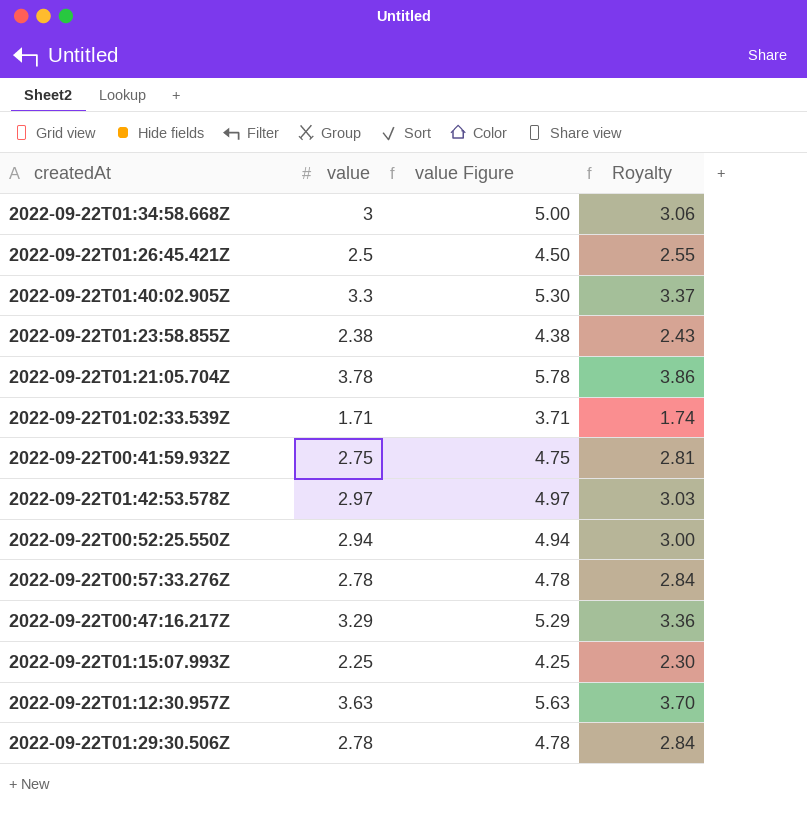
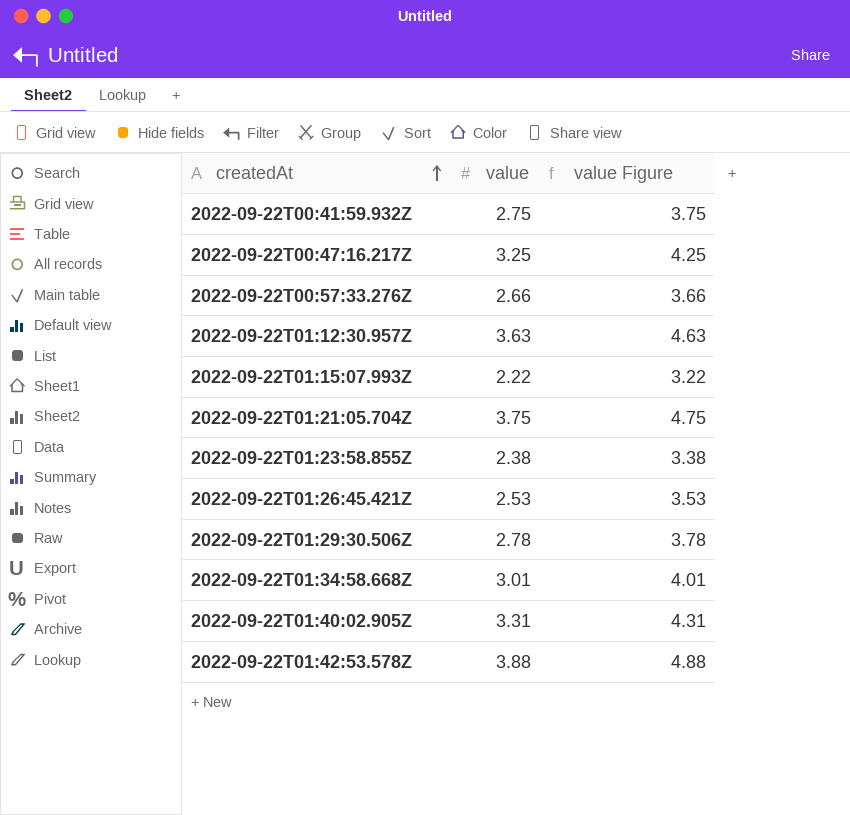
row order: none -> createdAt ascending
column Royalty | formula: [value] * 1.02 -> none
column value Figure | formula: [value] + 2 -> [value] + 1
row 2022-09-22T01:02:33.539Z: 1.71 | 3.71 | 1.74 -> none
row 2022-09-22T00:52:25.550Z: 2.94 | 4.94 | 3.00 -> none
2022-09-22T00:47:16.217Z | value: 3.29 -> 3.25
2022-09-22T00:57:33.276Z | value: 2.78 -> 2.66
2022-09-22T01:15:07.993Z | value: 2.25 -> 2.22
2022-09-22T01:21:05.704Z | value: 3.78 -> 3.75
2022-09-22T01:26:45.421Z | value: 2.5 -> 2.53
2022-09-22T01:34:58.668Z | value: 3 -> 3.01
2022-09-22T01:40:02.905Z | value: 3.3 -> 3.31
2022-09-22T01:42:53.578Z | value: 2.97 -> 3.88

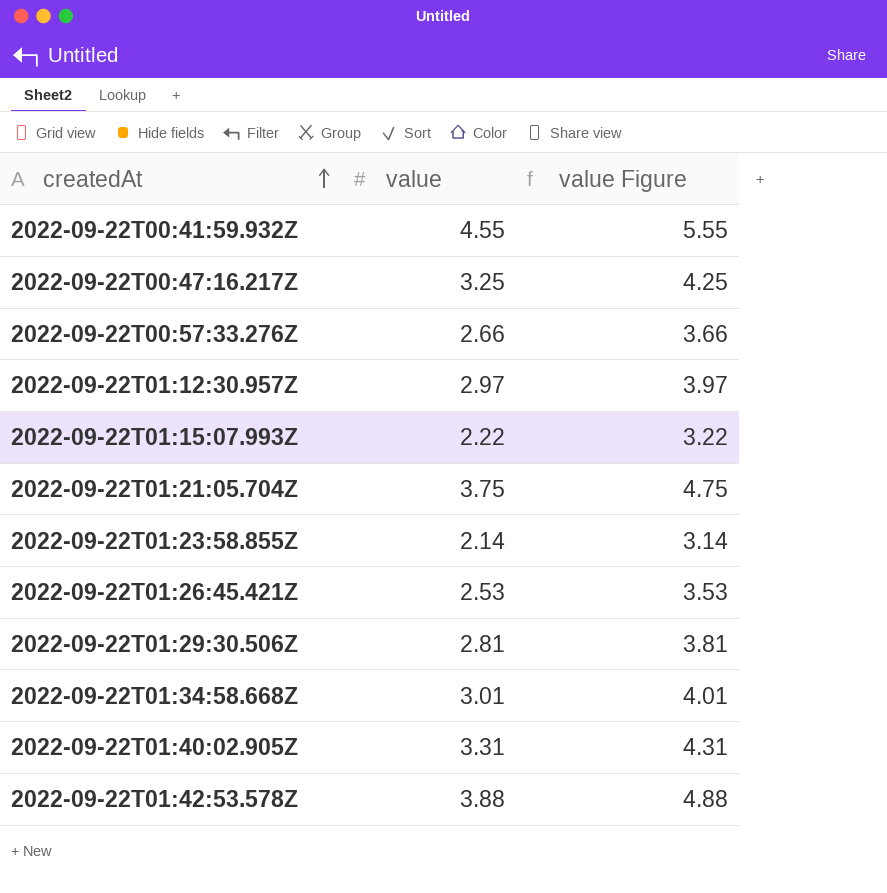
2022-09-22T00:41:59.932Z | value: 2.75 -> 4.55
2022-09-22T00:41:59.932Z | value Figure: 3.75 -> 5.55
2022-09-22T01:12:30.957Z | value: 3.63 -> 2.97
2022-09-22T01:12:30.957Z | value Figure: 4.63 -> 3.97
2022-09-22T01:23:58.855Z | value: 2.38 -> 2.14
2022-09-22T01:23:58.855Z | value Figure: 3.38 -> 3.14
2022-09-22T01:29:30.506Z | value: 2.78 -> 2.81
2022-09-22T01:29:30.506Z | value Figure: 3.78 -> 3.81

